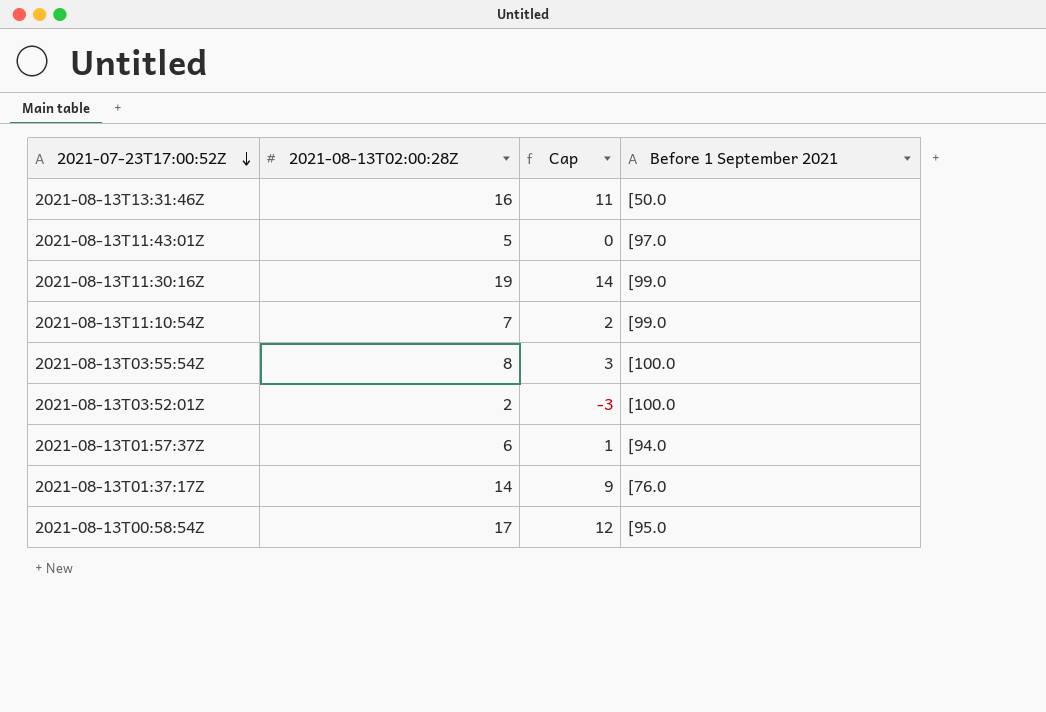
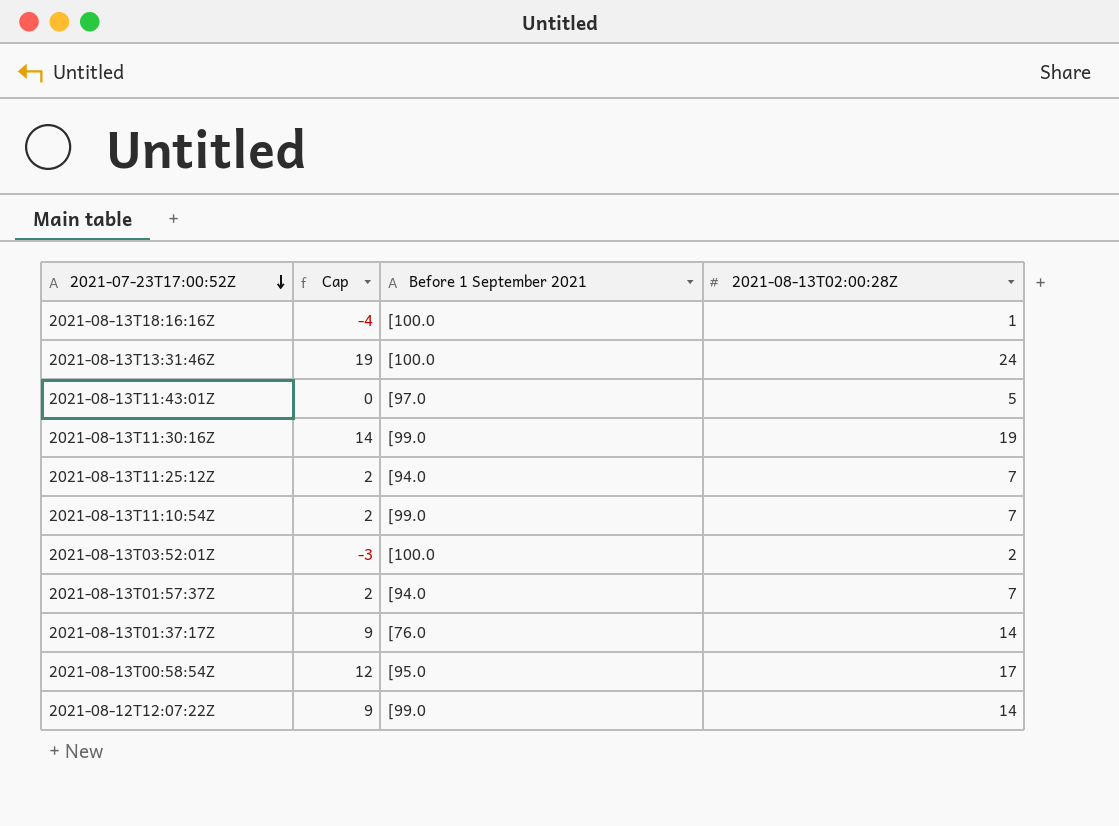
column 2021-08-13T02:00:28Z | position: 2 -> 4
row 2021-08-13T03:55:54Z: 8 | 3 | [100.0 -> none
row 2021-08-13T18:16:16Z: none -> -4 | [100.0 | 1
2021-08-13T13:31:46Z | Cap: 11 -> 19
2021-08-13T13:31:46Z | Before 1 September 2021: [50.0 -> [100.0
2021-08-13T13:31:46Z | 2021-08-13T02:00:28Z: 16 -> 24
row 2021-08-13T11:25:12Z: none -> 2 | [94.0 | 7
2021-08-13T01:57:37Z | Cap: 1 -> 2
2021-08-13T01:57:37Z | 2021-08-13T02:00:28Z: 6 -> 7
row 2021-08-12T12:07:22Z: none -> 9 | [99.0 | 14

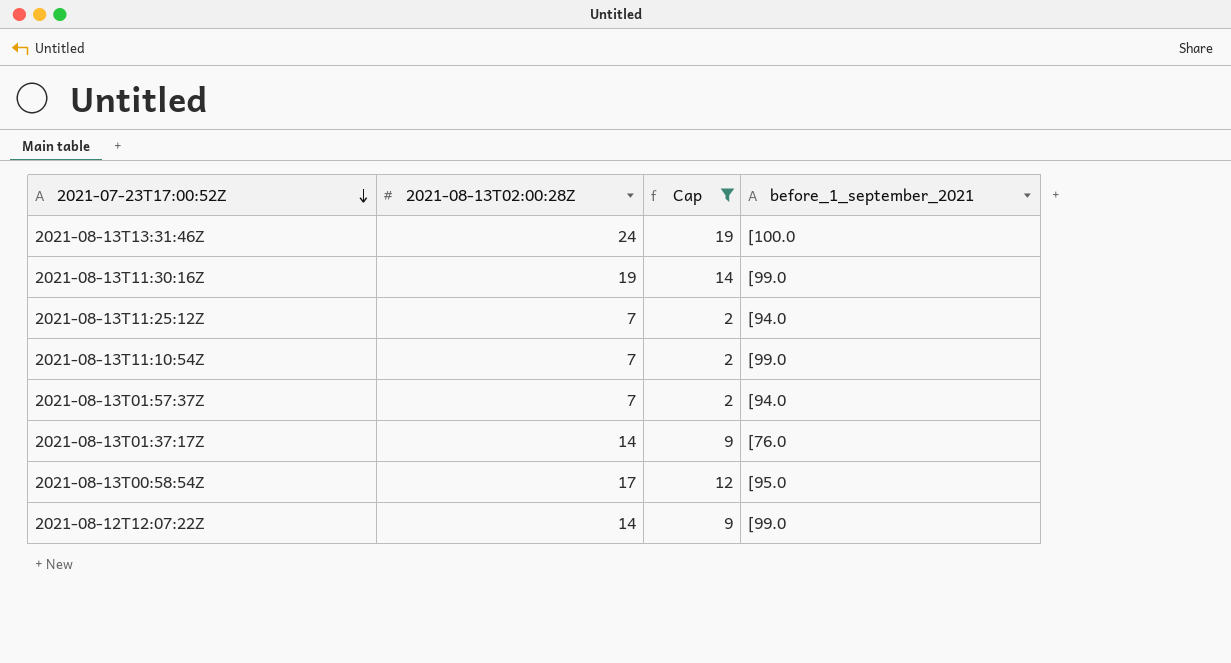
filter: none -> Cap >= 2
column 2021-08-13T02:00:28Z | position: 4 -> 2
column name: Before 1 September 2021 -> before_1_september_2021

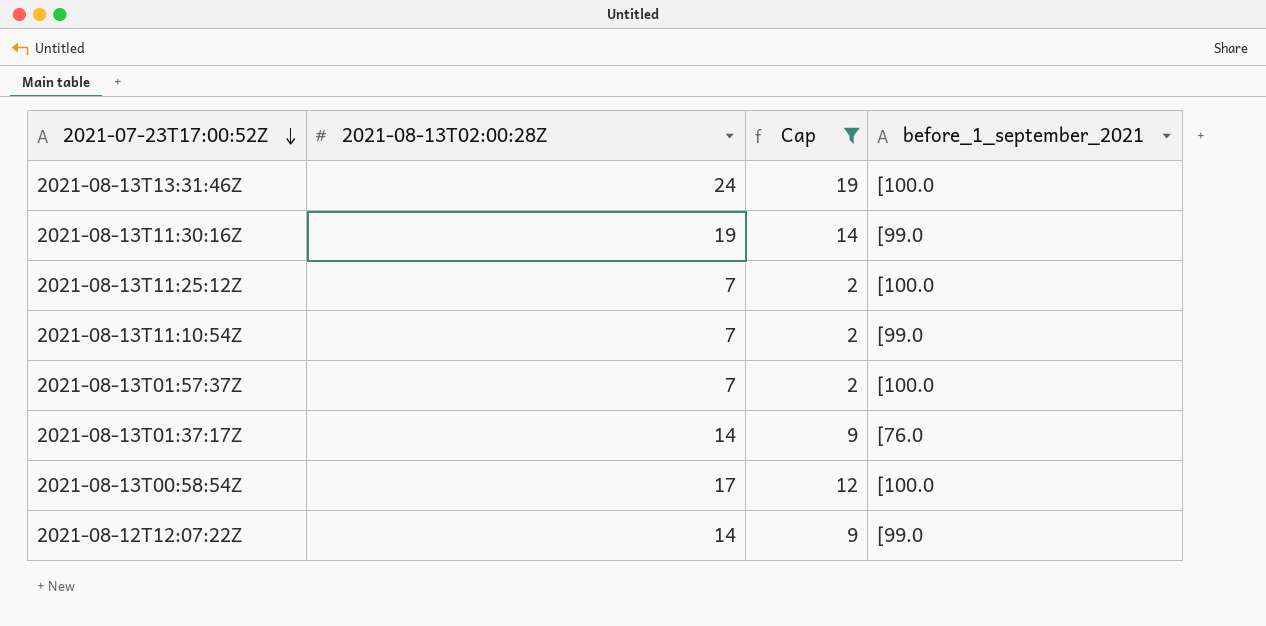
2021-08-13T11:25:12Z | before_1_september_2021: [94.0 -> [100.0
2021-08-13T01:57:37Z | before_1_september_2021: [94.0 -> [100.0
2021-08-13T00:58:54Z | before_1_september_2021: [95.0 -> [100.0

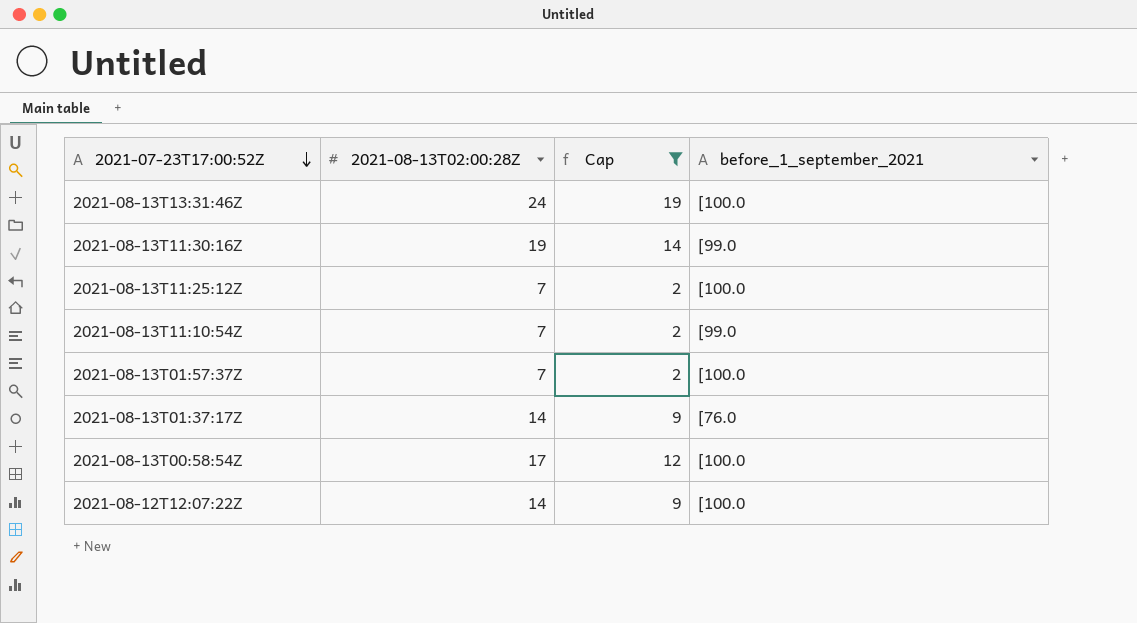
2021-08-12T12:07:22Z | before_1_september_2021: [99.0 -> [100.0

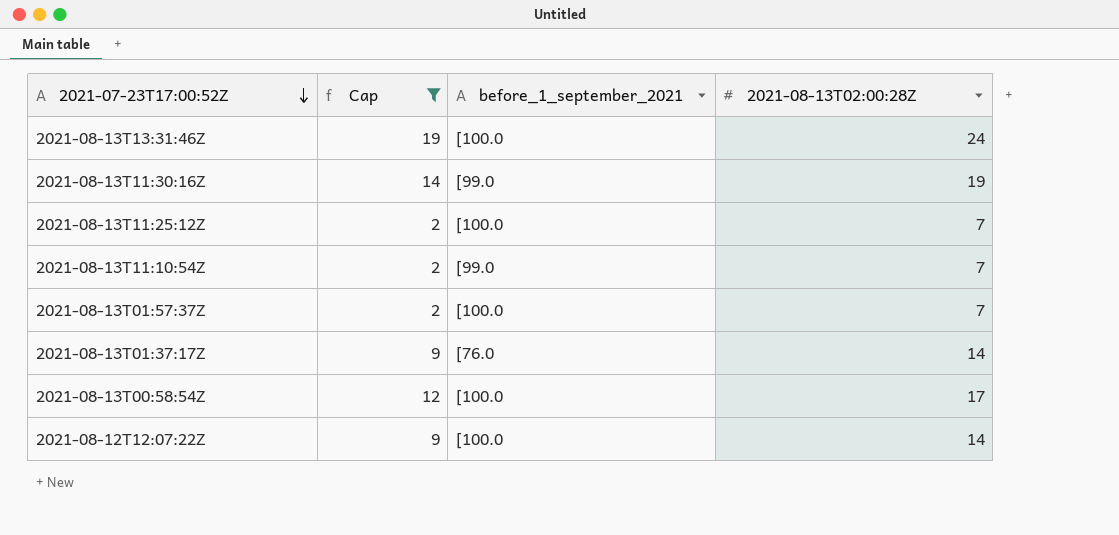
column 2021-08-13T02:00:28Z | position: 2 -> 4

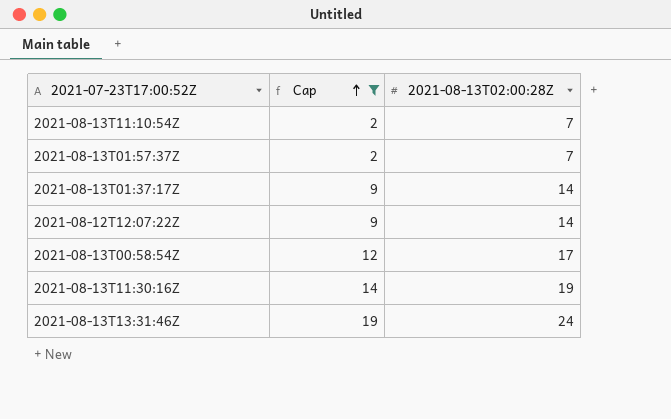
row order: 2021-07-23T17:00:52Z descending -> Cap ascending
column before_1_september_2021 | position: 3 -> none
row 2021-08-13T11:25:12Z: 2 | [100.0 | 7 -> none

